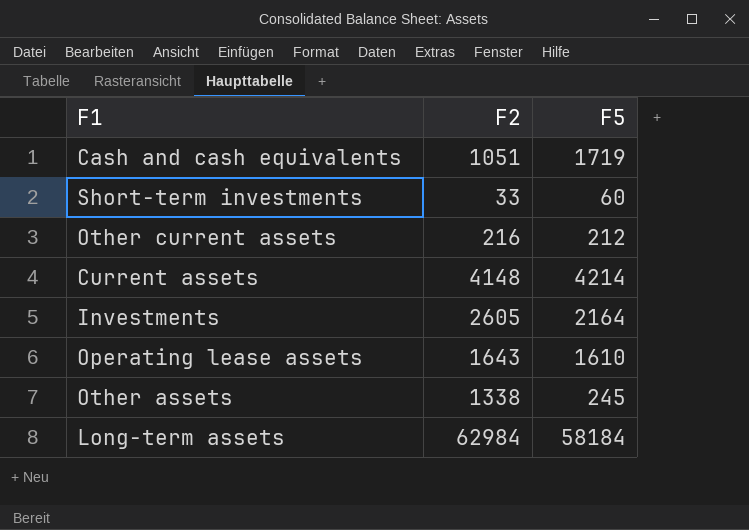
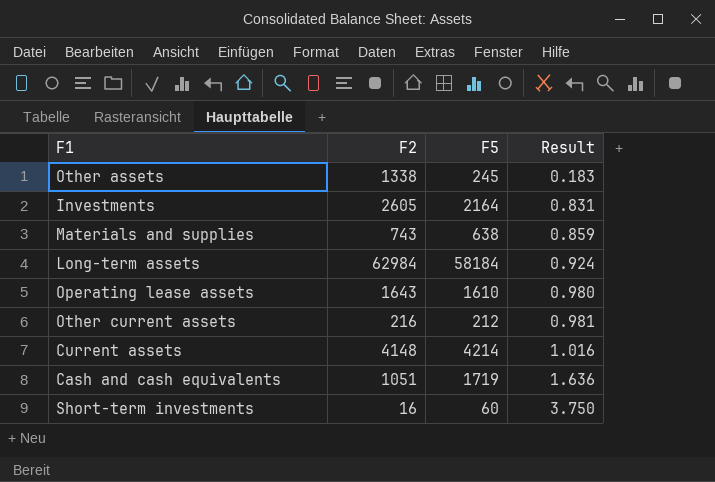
row order: none -> Result ascending
column Result | formula: none -> [F5] / [F2]
row Materials and supplies: none -> 743 | 638 | 0.859
Short-term investments | F2: 33 -> 16

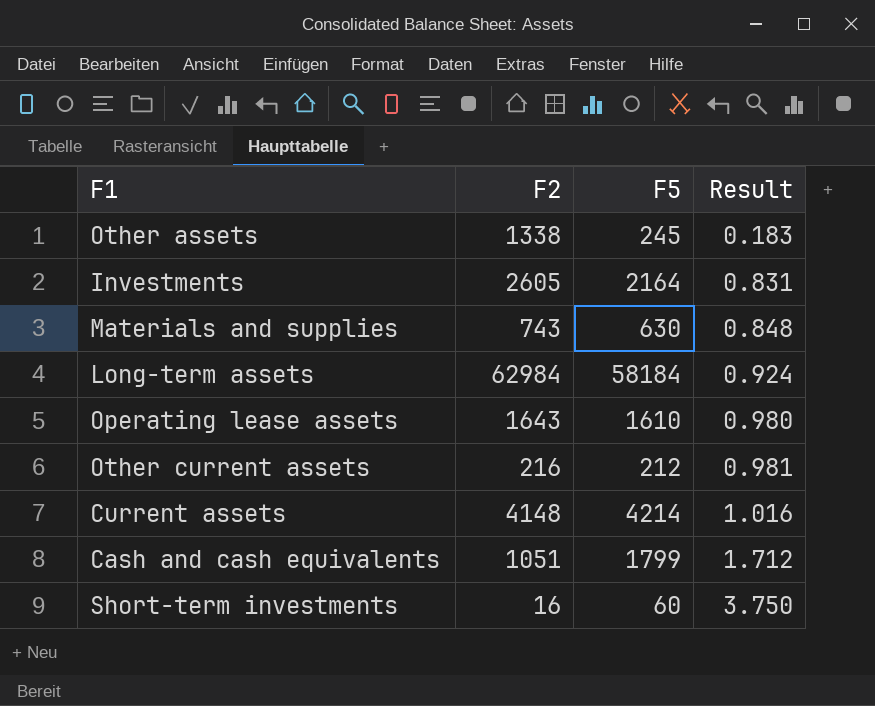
Materials and supplies | F5: 638 -> 630
Materials and supplies | Result: 0.859 -> 0.848
Cash and cash equivalents | F5: 1719 -> 1799
Cash and cash equivalents | Result: 1.636 -> 1.712

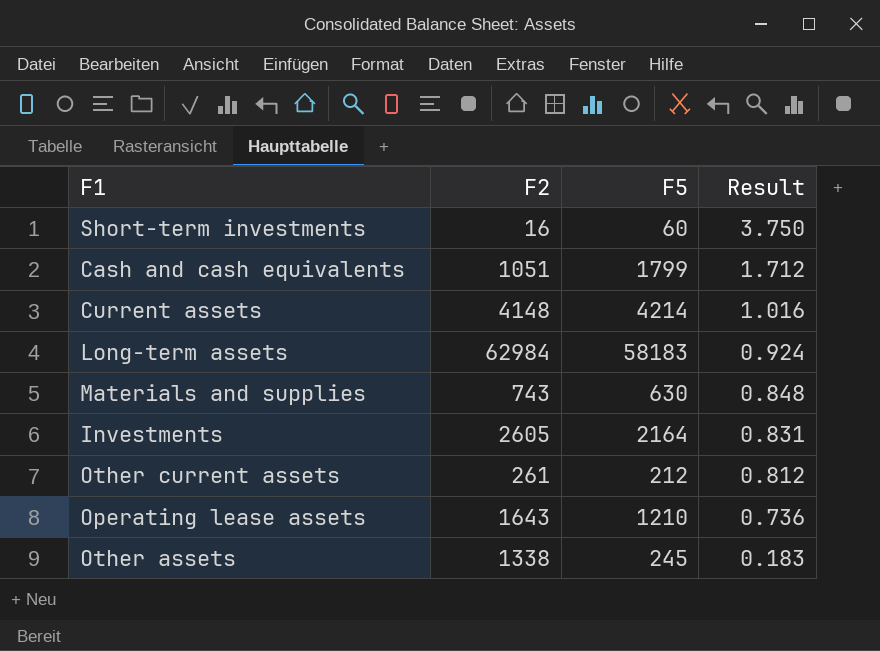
row order: Result ascending -> Result descending
Long-term assets | F5: 58184 -> 58183
Other current assets | F2: 216 -> 261
Other current assets | Result: 0.981 -> 0.812
Operating lease assets | F5: 1610 -> 1210
Operating lease assets | Result: 0.980 -> 0.736

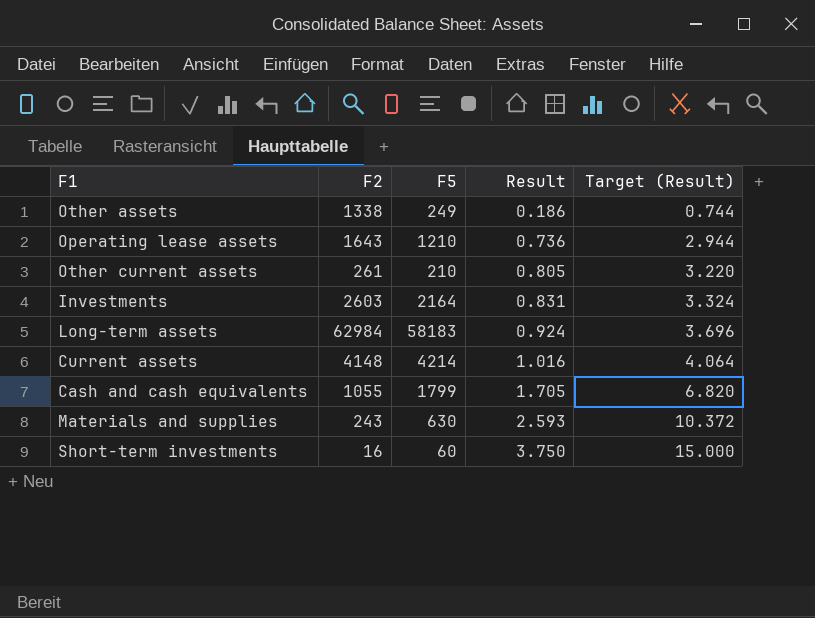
row order: Result descending -> Result ascending
column Target (Result) | formula: none -> [Result] * 4
Other assets | F5: 245 -> 249
Other assets | Result: 0.183 -> 0.186
Other current assets | F5: 212 -> 210
Other current assets | Result: 0.812 -> 0.805
Investments | F2: 2605 -> 2603
Cash and cash equivalents | F2: 1051 -> 1055
Cash and cash equivalents | Result: 1.712 -> 1.705
Materials and supplies | F2: 743 -> 243
Materials and supplies | Result: 0.848 -> 2.593

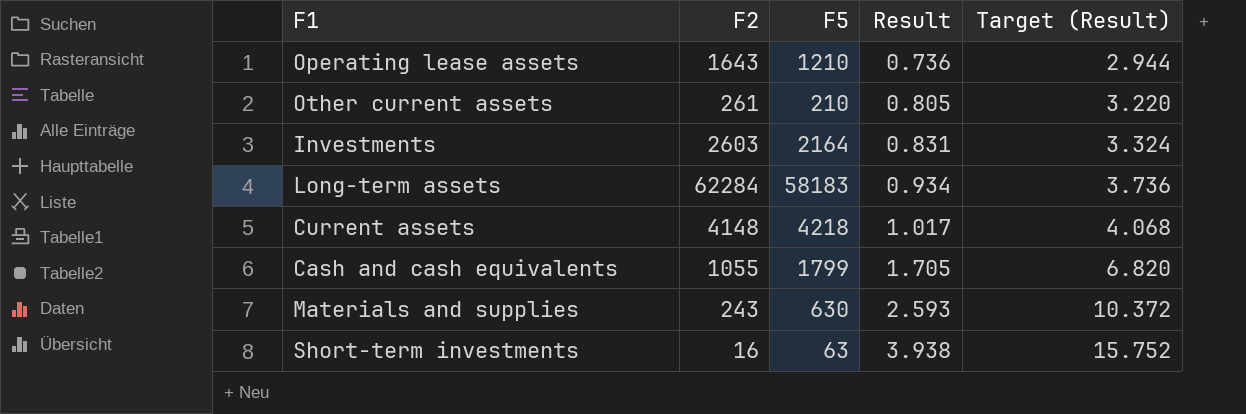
row Other assets: 1338 | 249 | 0.186 | 0.744 -> none
Long-term assets | F2: 62984 -> 62284
Long-term assets | Result: 0.924 -> 0.934
Long-term assets | Target (Result): 3.696 -> 3.736
Current assets | F5: 4214 -> 4218
Current assets | Result: 1.016 -> 1.017
Current assets | Target (Result): 4.064 -> 4.068
Short-term investments | F5: 60 -> 63
Short-term investments | Result: 3.750 -> 3.938
Short-term investments | Target (Result): 15.000 -> 15.752

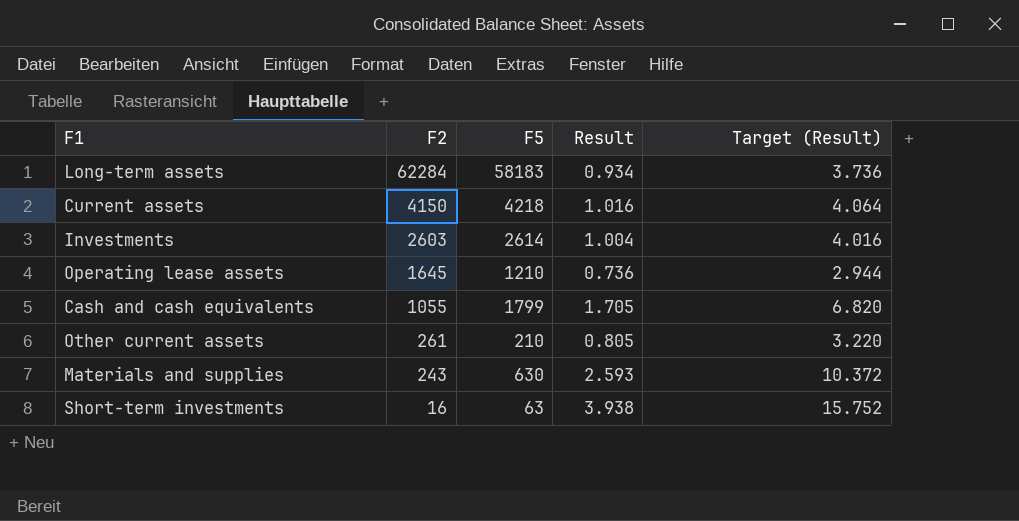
row order: Result ascending -> F2 descending
Current assets | F2: 4148 -> 4150
Current assets | Result: 1.017 -> 1.016
Current assets | Target (Result): 4.068 -> 4.064
Investments | F5: 2164 -> 2614
Investments | Result: 0.831 -> 1.004
Investments | Target (Result): 3.324 -> 4.016
Operating lease assets | F2: 1643 -> 1645

